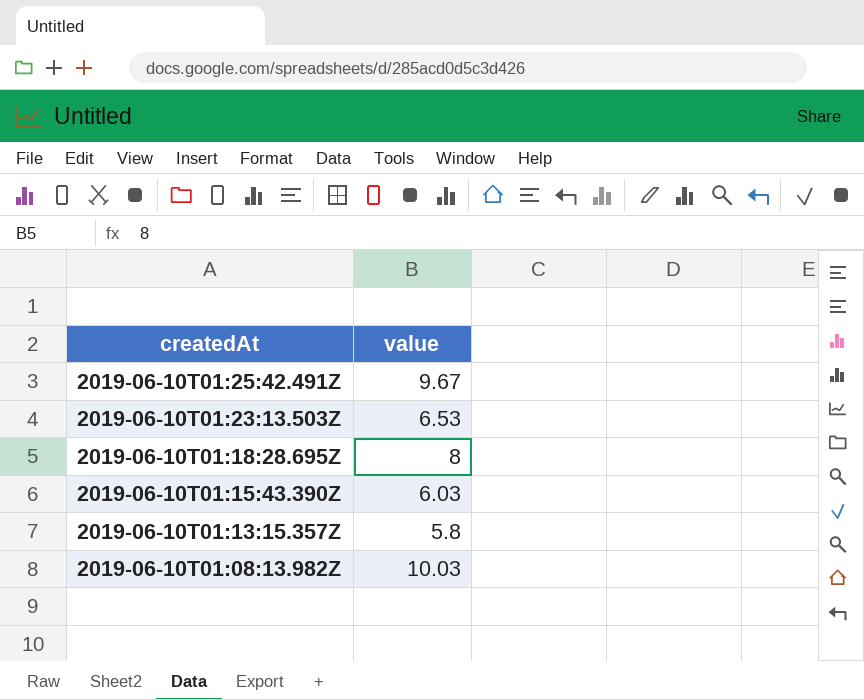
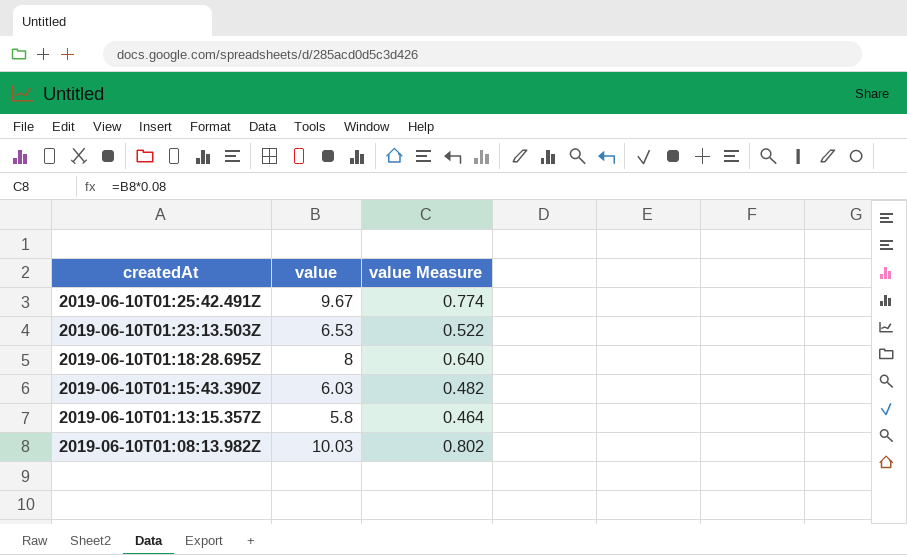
column value Measure | formula: none -> [value] * 0.08

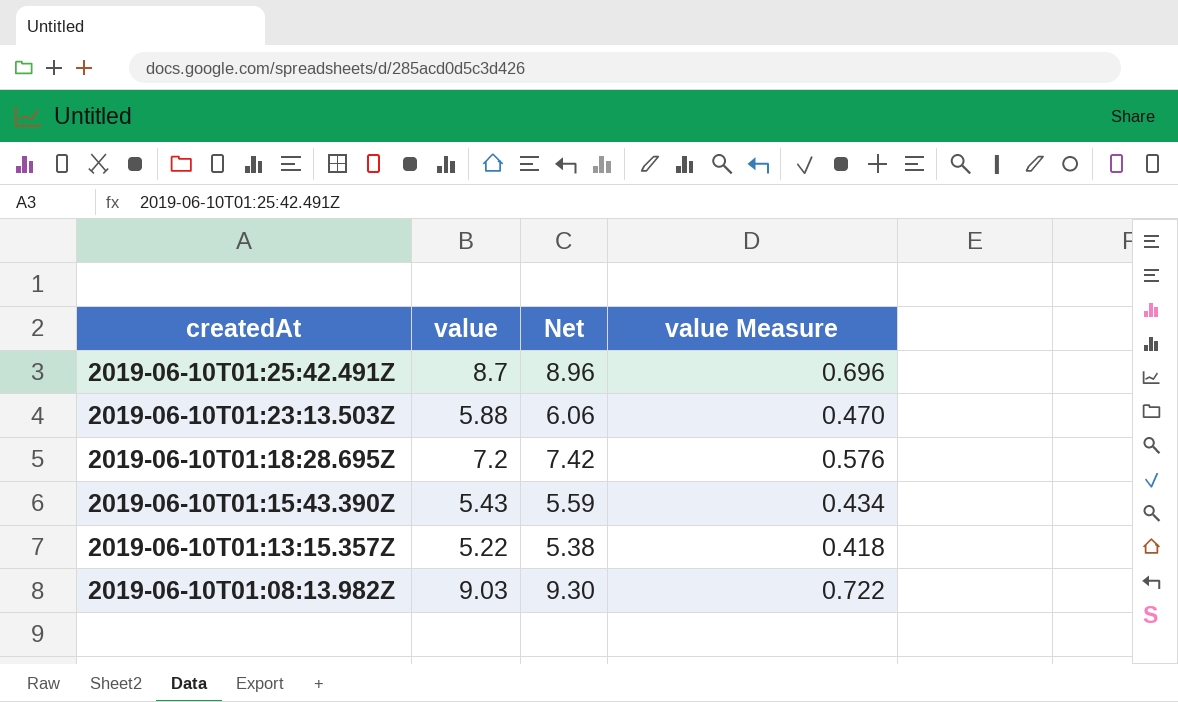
column Net | formula: none -> [value] * 1.03
2019-06-10T01:25:42.491Z | value: 9.67 -> 8.7
2019-06-10T01:25:42.491Z | value Measure: 0.774 -> 0.696
2019-06-10T01:23:13.503Z | value: 6.53 -> 5.88
2019-06-10T01:23:13.503Z | value Measure: 0.522 -> 0.470
2019-06-10T01:18:28.695Z | value: 8 -> 7.2
2019-06-10T01:18:28.695Z | value Measure: 0.640 -> 0.576
2019-06-10T01:15:43.390Z | value: 6.03 -> 5.43
2019-06-10T01:15:43.390Z | value Measure: 0.482 -> 0.434
2019-06-10T01:13:15.357Z | value: 5.8 -> 5.22
2019-06-10T01:13:15.357Z | value Measure: 0.464 -> 0.418
2019-06-10T01:08:13.982Z | value: 10.03 -> 9.03
2019-06-10T01:08:13.982Z | value Measure: 0.802 -> 0.722

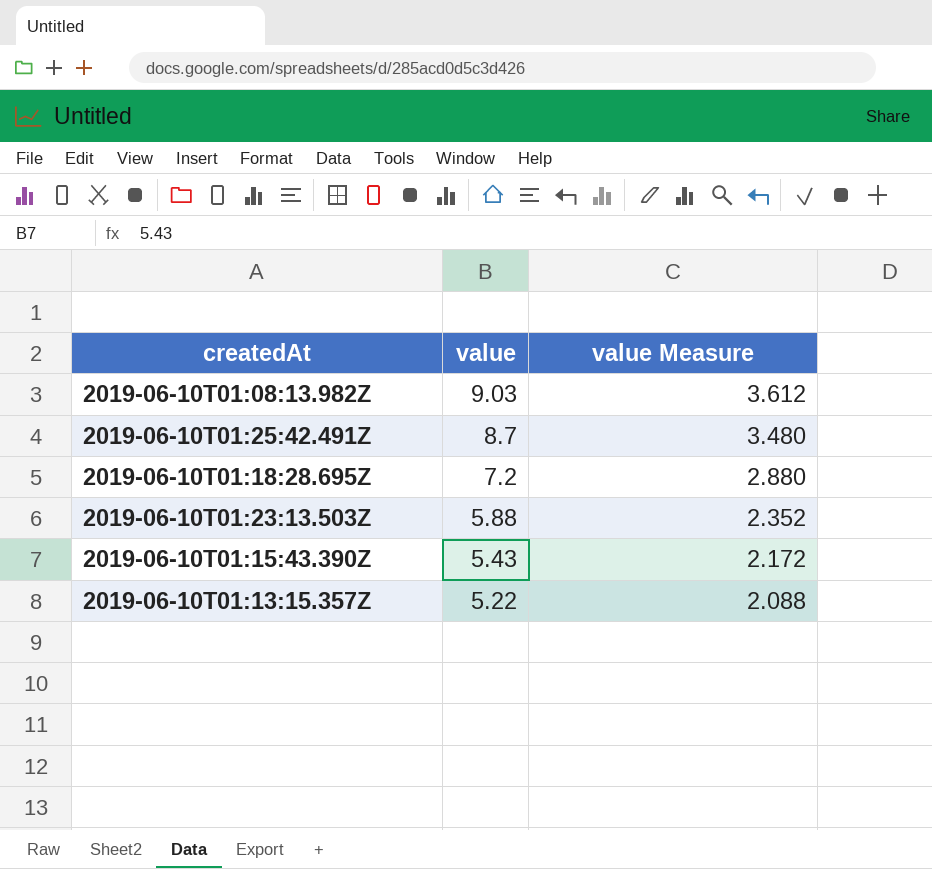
row order: createdAt descending -> value descending
column Net | formula: [value] * 1.03 -> none
column value Measure | formula: [value] * 0.08 -> [value] * 0.4

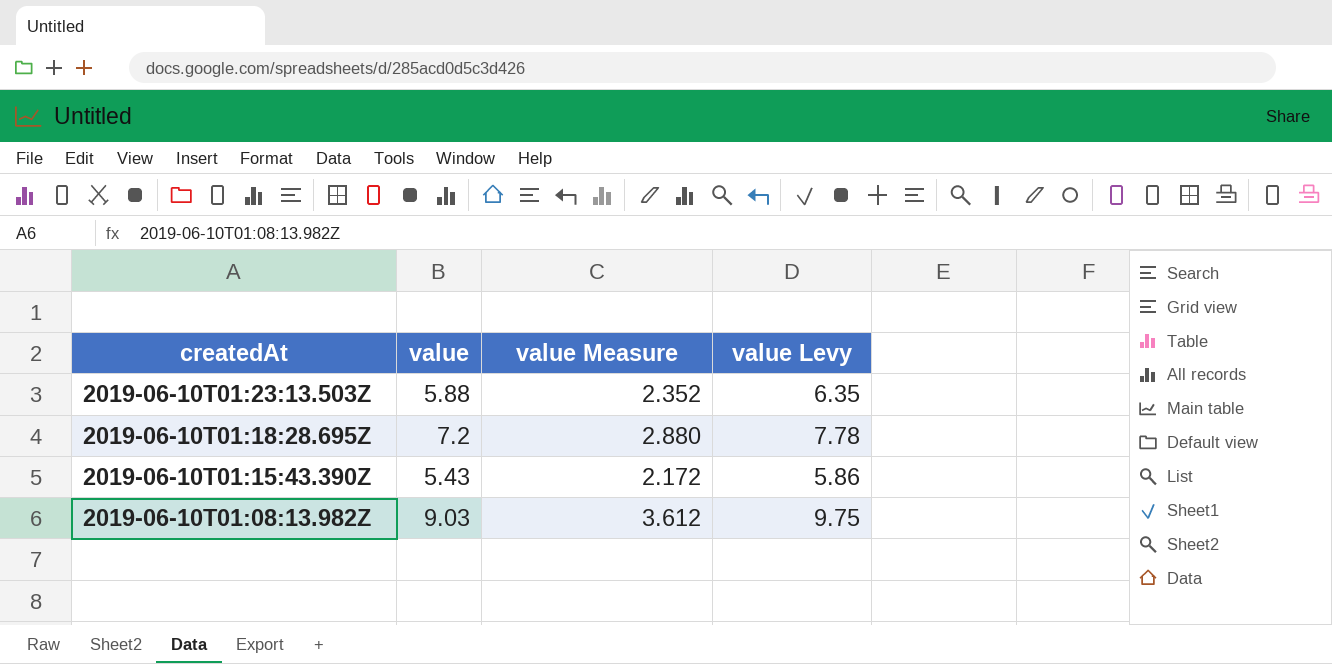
row order: value descending -> createdAt descending
column value Levy | formula: none -> [value] * 1.08
row 2019-06-10T01:25:42.491Z: 8.7 | 3.480 -> none
row 2019-06-10T01:13:15.357Z: 5.22 | 2.088 -> none

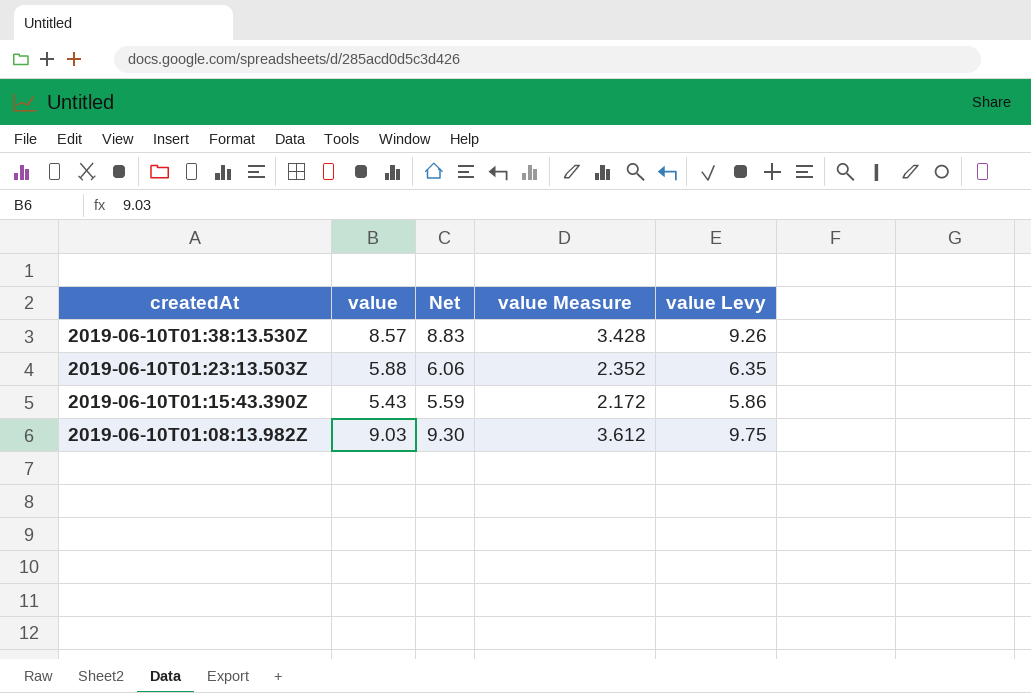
column Net | formula: none -> [value] * 1.03
row 2019-06-10T01:18:28.695Z: 7.2 | 2.880 | 7.78 -> none
row 2019-06-10T01:38:13.530Z: none -> 8.57 | 8.83 | 3.428 | 9.26

